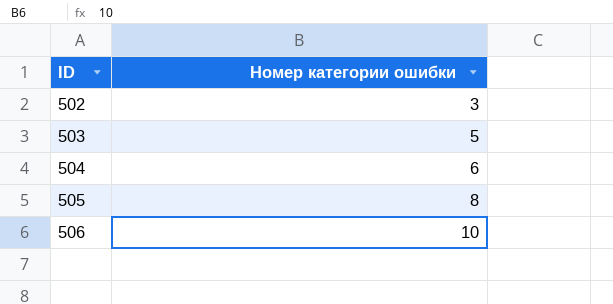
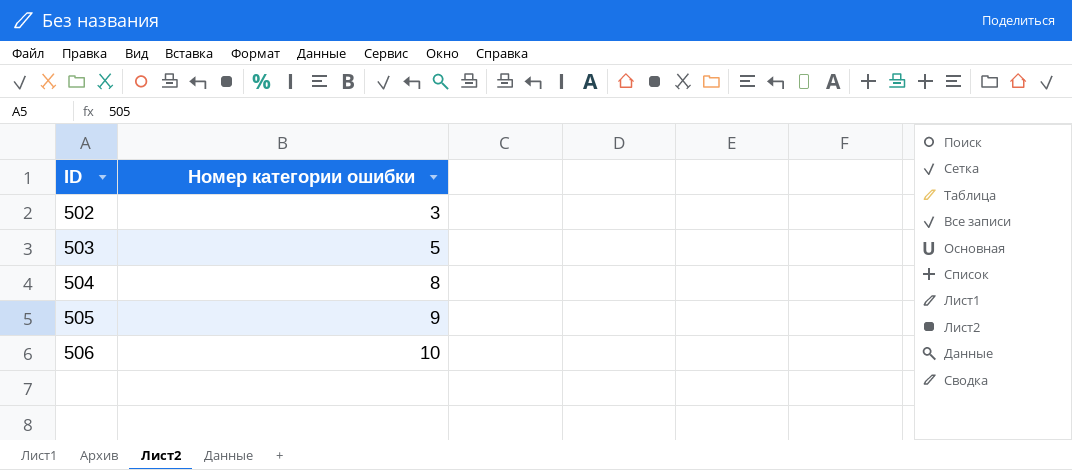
504 | Номер категории ошибки: 6 -> 8
505 | Номер категории ошибки: 8 -> 9

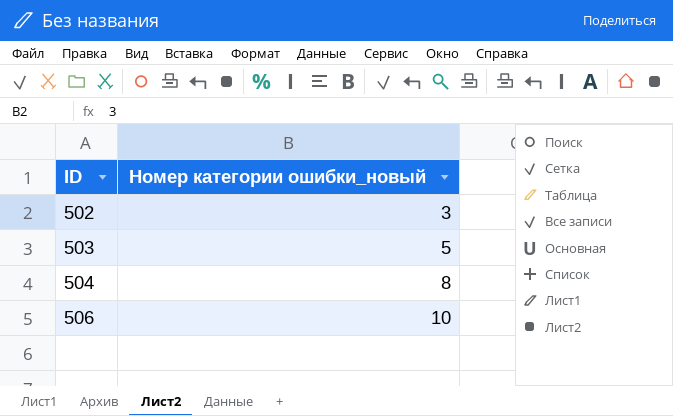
column name: Номер категории ошибки -> Номер категории ошибки_новый
row 505: 9 -> none

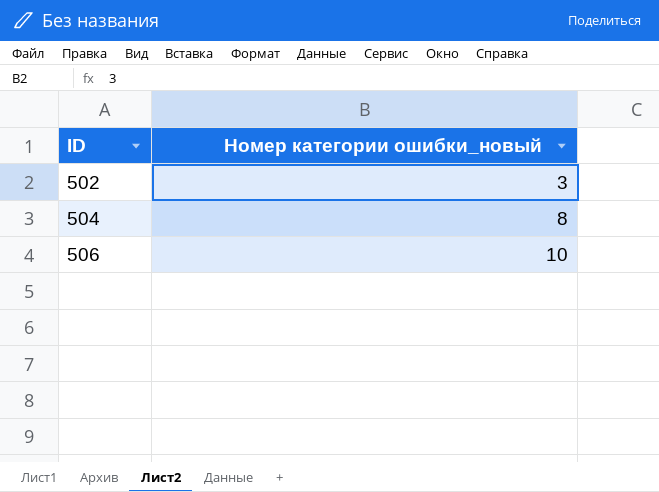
row 503: 5 -> none

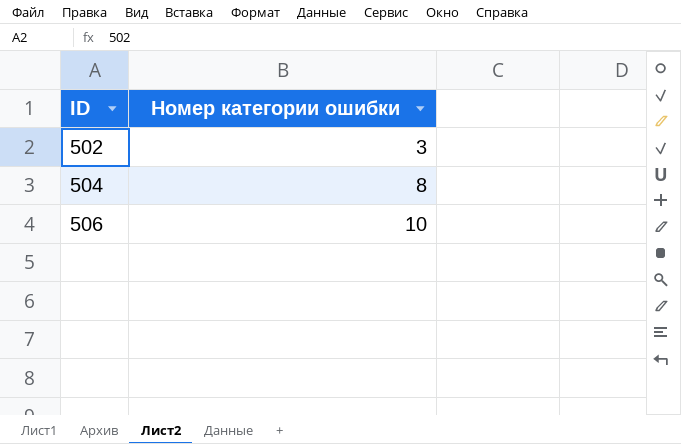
column name: Номер категории ошибки_новый -> Номер категории ошибки

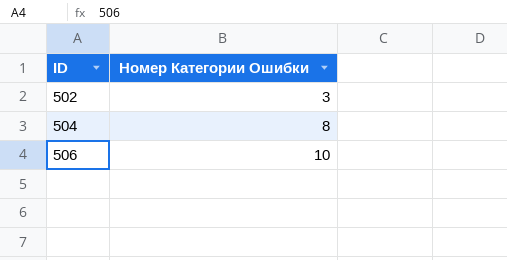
column name: Номер категории ошибки -> Номер Категории Ошибки

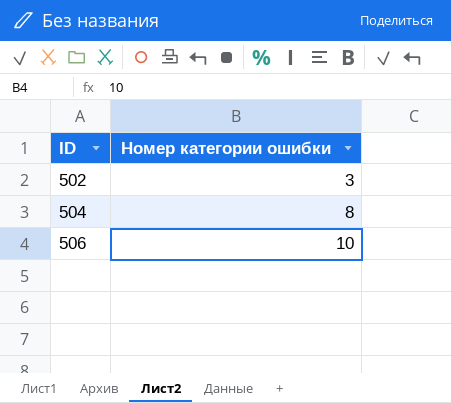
column name: Номер Категории Ошибки -> Номер категории ошибки

